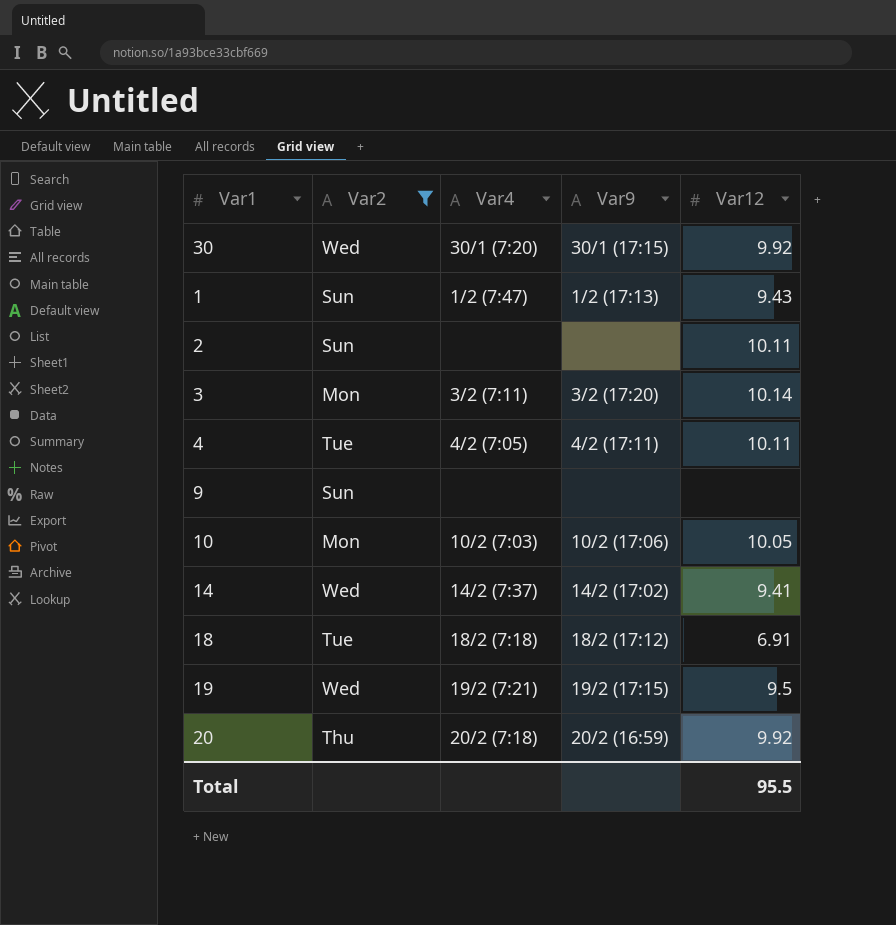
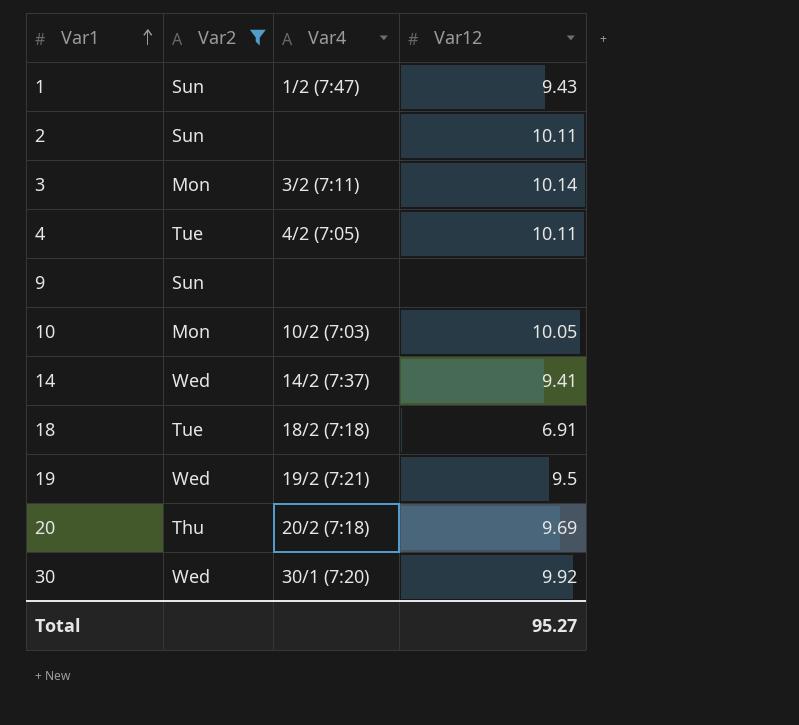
row order: none -> Var1 ascending
column Var9 | position: 4 -> none
20 | Var12: 9.92 -> 9.69
Total | Var12: 95.5 -> 95.27

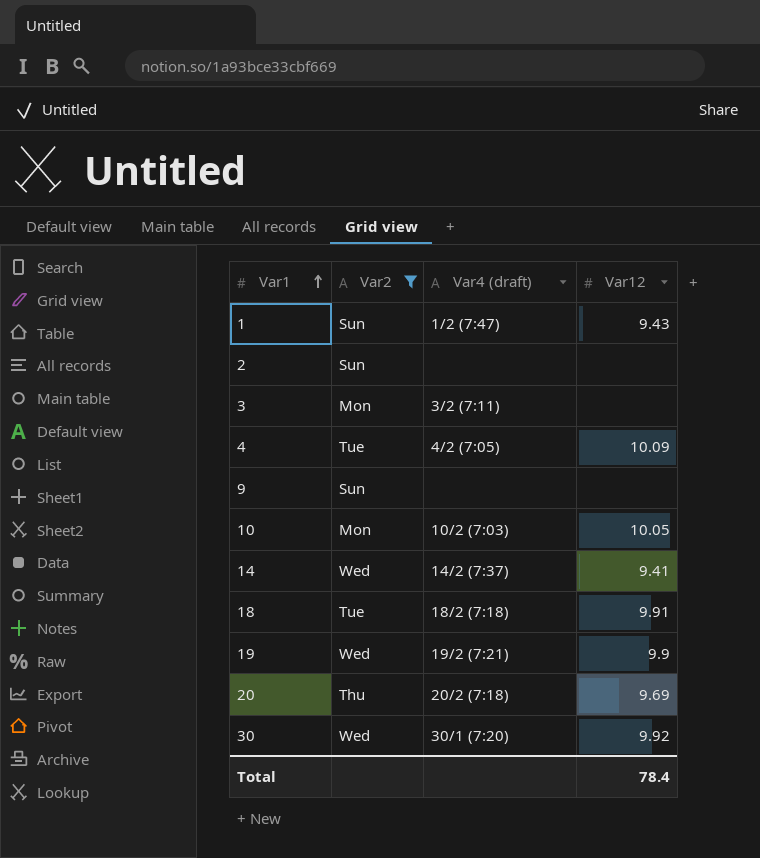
column name: Var4 -> Var4 (draft)
2 | Var12: 10.11 -> none
3 | Var12: 10.14 -> none
4 | Var12: 10.11 -> 10.09
18 | Var12: 6.91 -> 9.91
19 | Var12: 9.5 -> 9.9
Total | Var12: 95.27 -> 78.4

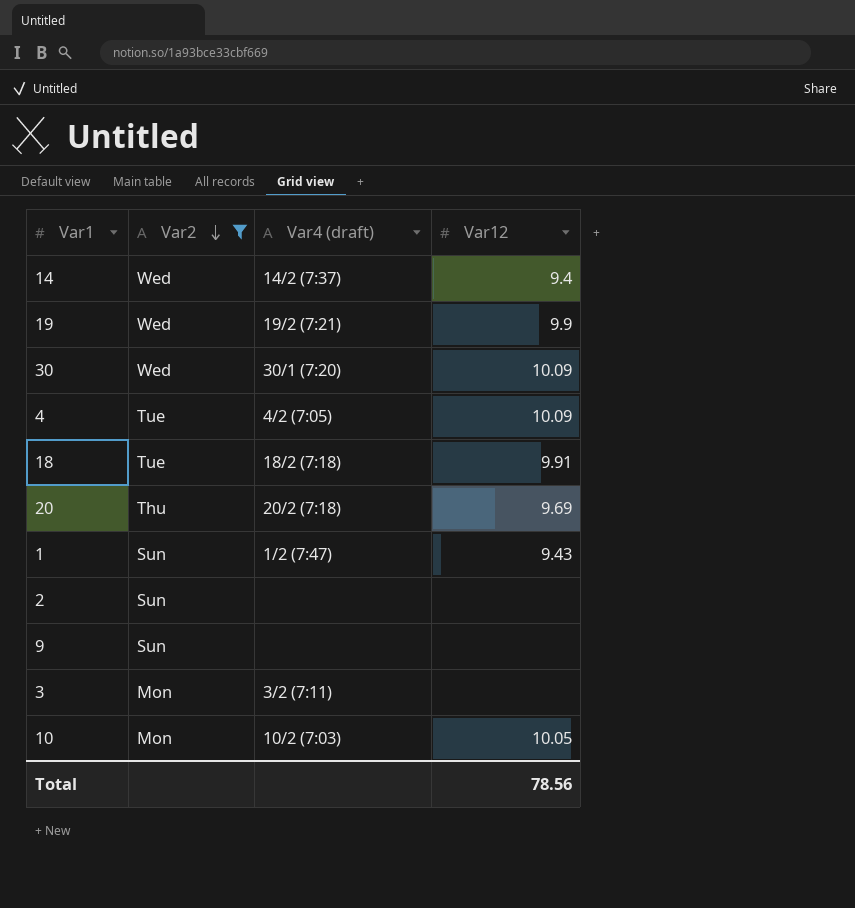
row order: Var1 ascending -> Var2 descending
14 | Var12: 9.41 -> 9.4
30 | Var12: 9.92 -> 10.09
Total | Var12: 78.4 -> 78.56

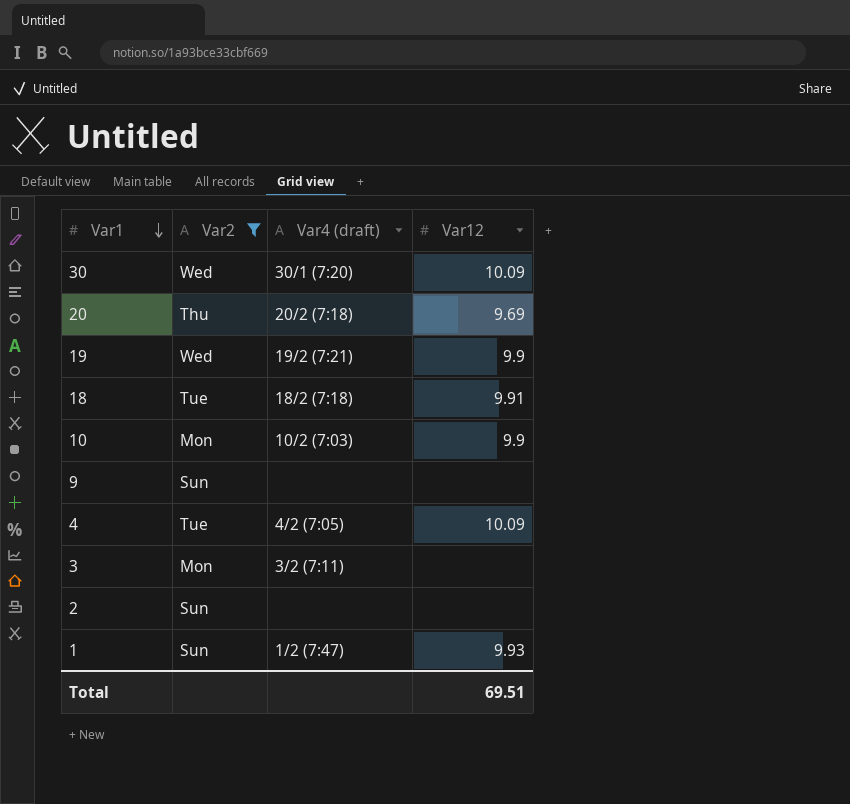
row order: Var2 descending -> Var1 descending
row 14: Wed | 14/2 (7:37) | 9.4 -> none
10 | Var12: 10.05 -> 9.9
1 | Var12: 9.43 -> 9.93
Total | Var12: 78.56 -> 69.51

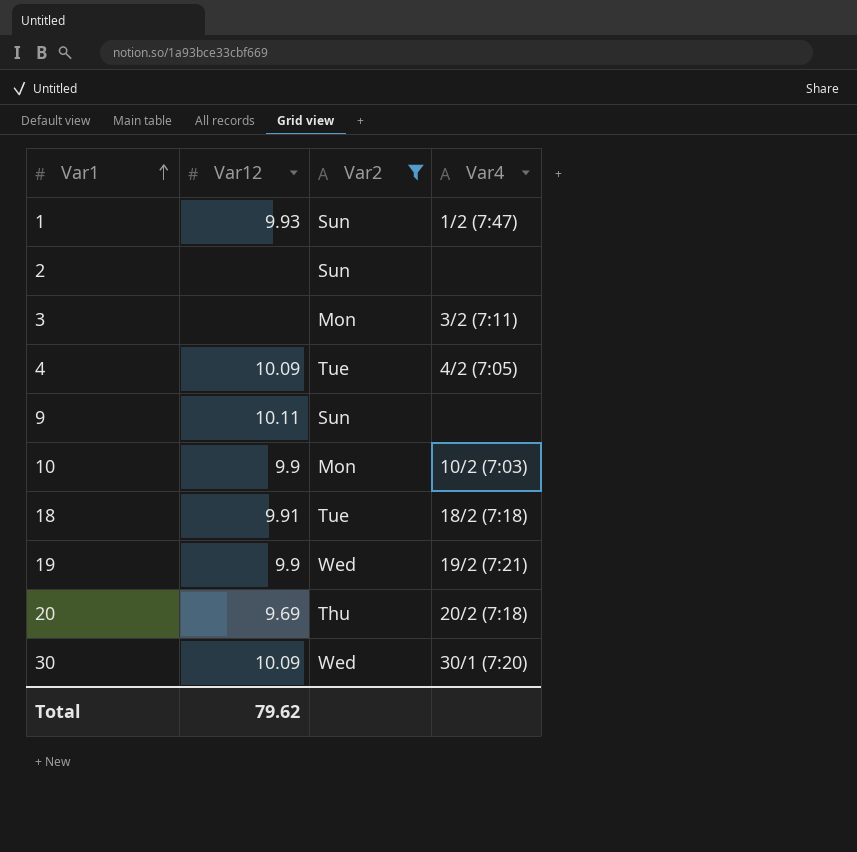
row order: Var1 descending -> Var1 ascending
column Var12 | position: 4 -> 2
column name: Var4 (draft) -> Var4
9 | Var12: none -> 10.11
Total | Var12: 69.51 -> 79.62

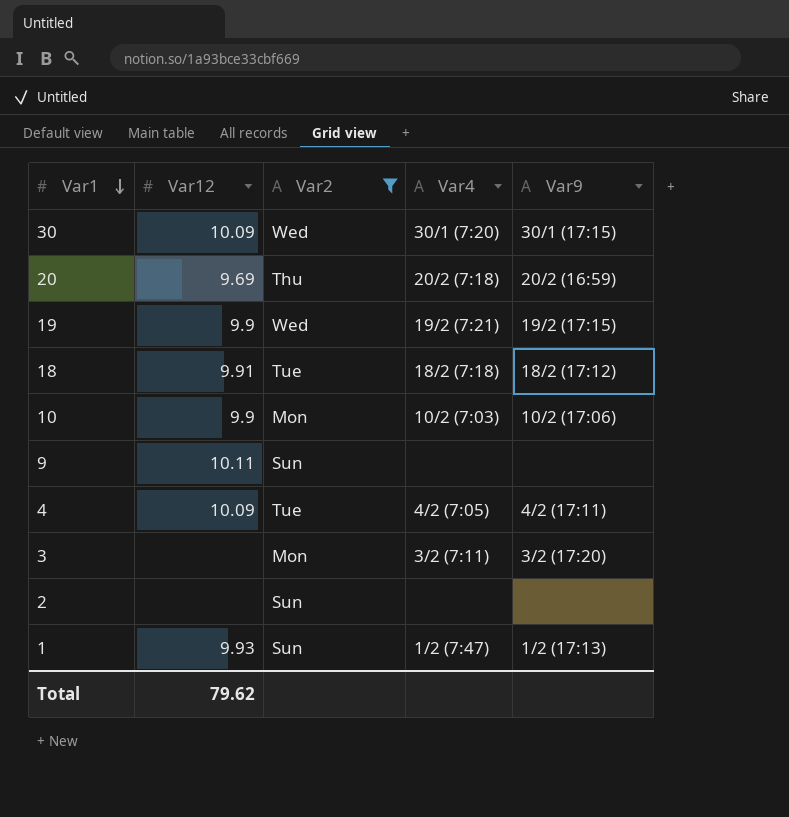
row order: Var1 ascending -> Var1 descending
column Var9 | position: none -> 5

